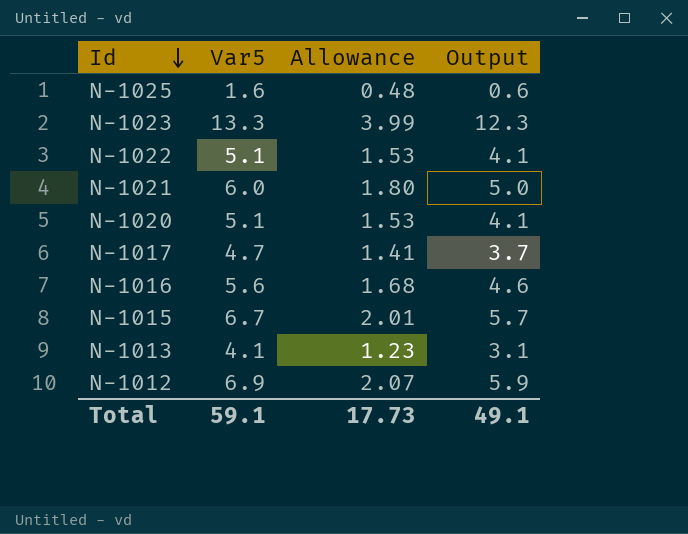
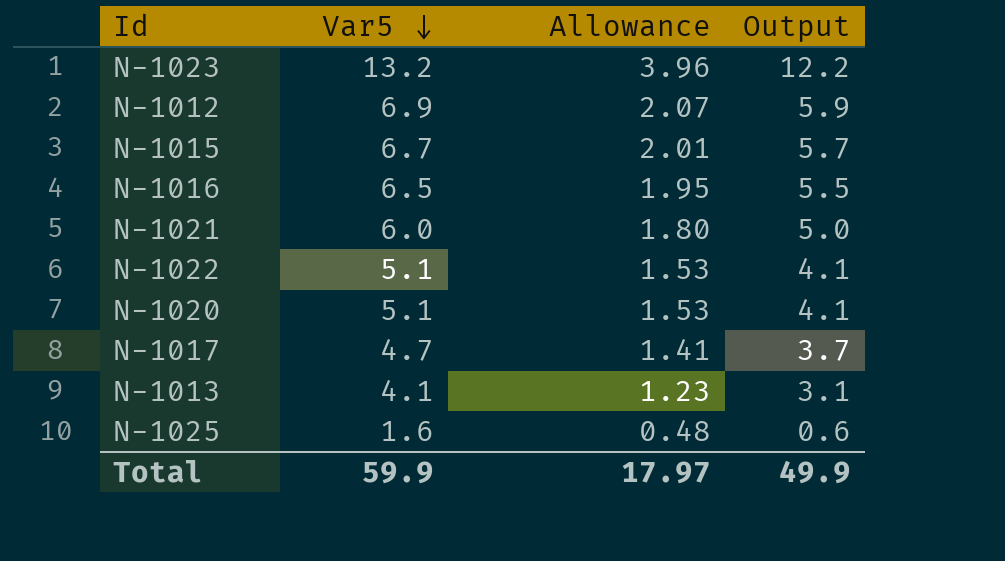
row order: Id descending -> Var5 descending
N-1023 | Var5: 13.3 -> 13.2
N-1023 | Allowance: 3.99 -> 3.96
N-1023 | Output: 12.3 -> 12.2
N-1016 | Var5: 5.6 -> 6.5
N-1016 | Allowance: 1.68 -> 1.95
N-1016 | Output: 4.6 -> 5.5
Total | Var5: 59.1 -> 59.9
Total | Allowance: 17.73 -> 17.97
Total | Output: 49.1 -> 49.9

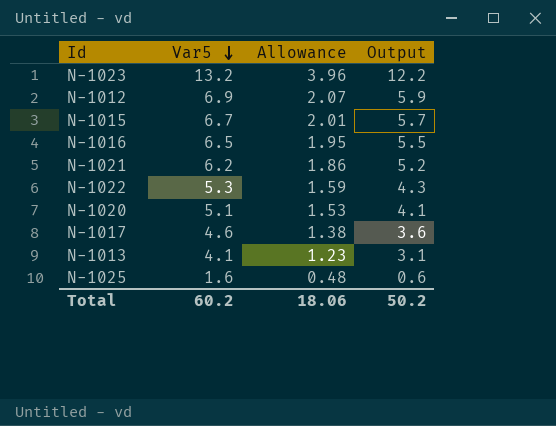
N-1021 | Var5: 6.0 -> 6.2
N-1021 | Allowance: 1.80 -> 1.86
N-1021 | Output: 5.0 -> 5.2
N-1022 | Var5: 5.1 -> 5.3
N-1022 | Allowance: 1.53 -> 1.59
N-1022 | Output: 4.1 -> 4.3
N-1017 | Var5: 4.7 -> 4.6
N-1017 | Allowance: 1.41 -> 1.38
N-1017 | Output: 3.7 -> 3.6
Total | Var5: 59.9 -> 60.2
Total | Allowance: 17.97 -> 18.06
Total | Output: 49.9 -> 50.2

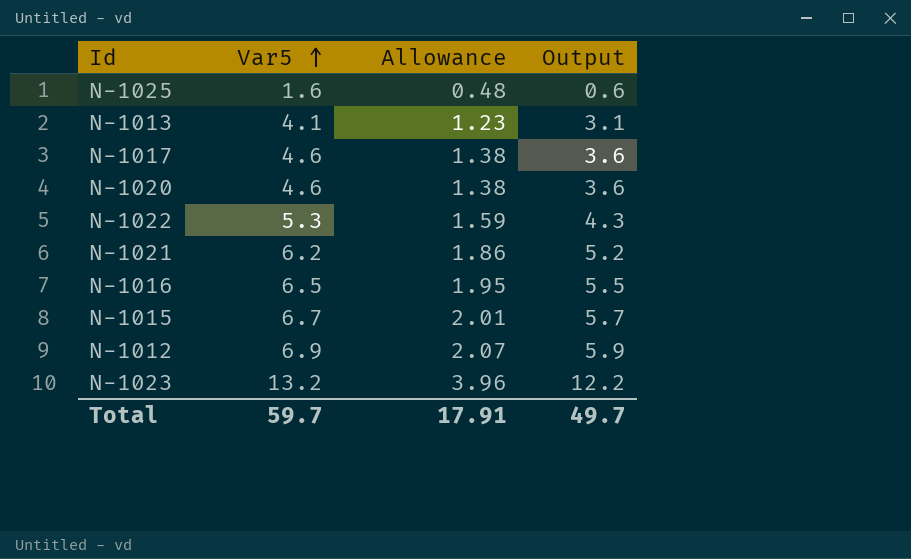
row order: Var5 descending -> Var5 ascending
N-1020 | Var5: 5.1 -> 4.6
N-1020 | Allowance: 1.53 -> 1.38
N-1020 | Output: 4.1 -> 3.6
Total | Var5: 60.2 -> 59.7
Total | Allowance: 18.06 -> 17.91
Total | Output: 50.2 -> 49.7

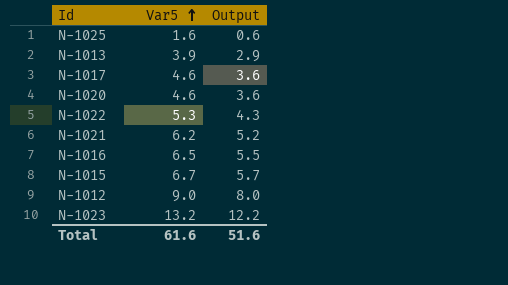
column Allowance | formula: [Var5] * 0.3 -> none
N-1013 | Var5: 4.1 -> 3.9
N-1013 | Output: 3.1 -> 2.9
N-1012 | Var5: 6.9 -> 9.0
N-1012 | Output: 5.9 -> 8.0
Total | Var5: 59.7 -> 61.6
Total | Output: 49.7 -> 51.6

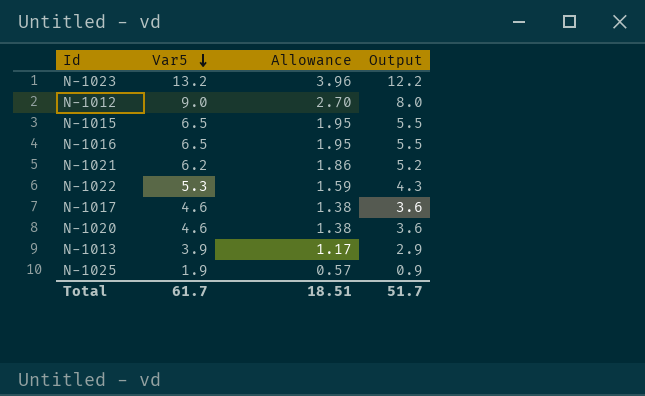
row order: Var5 ascending -> Var5 descending
column Allowance | formula: none -> [Var5] * 0.3
N-1015 | Var5: 6.7 -> 6.5
N-1015 | Output: 5.7 -> 5.5
N-1025 | Var5: 1.6 -> 1.9
N-1025 | Output: 0.6 -> 0.9
Total | Var5: 61.6 -> 61.7
Total | Output: 51.6 -> 51.7

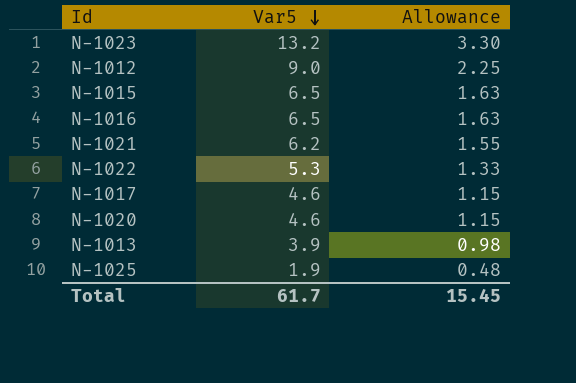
column Output | formula: [Var5] - 1 -> none
column Allowance | formula: [Var5] * 0.3 -> [Var5] * 0.25
Total | Allowance: 18.51 -> 15.45

